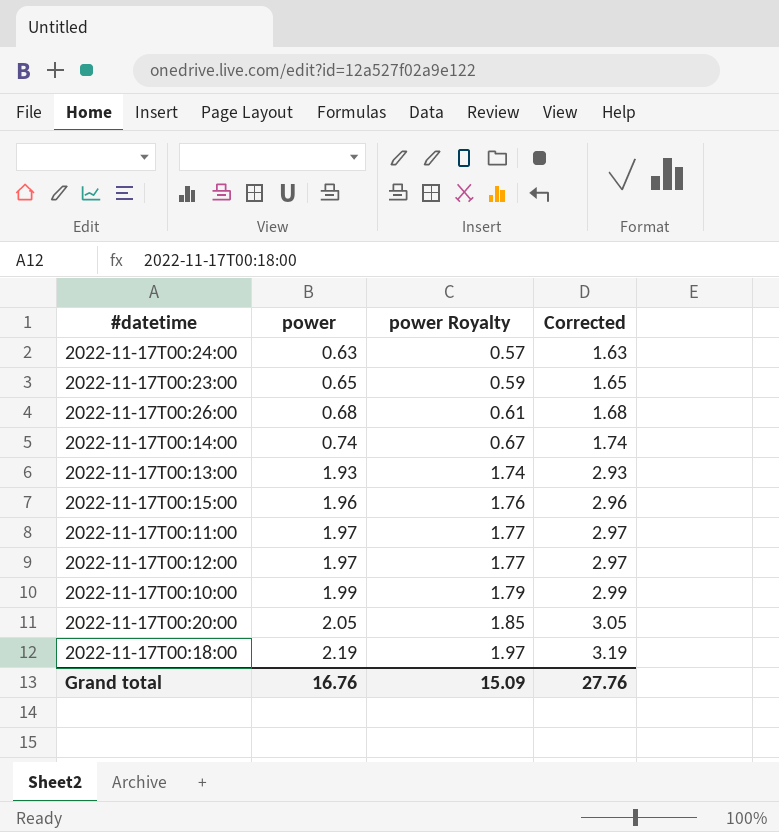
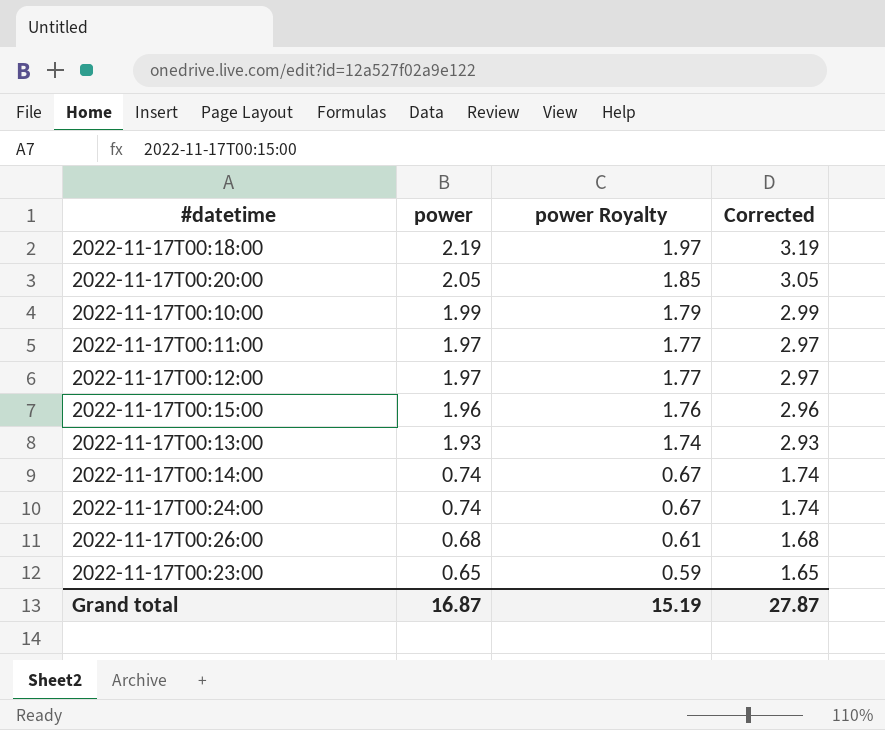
row order: power ascending -> power descending
2022-11-17T00:24:00 | power: 0.63 -> 0.74
2022-11-17T00:24:00 | power Royalty: 0.57 -> 0.67
2022-11-17T00:24:00 | Corrected: 1.63 -> 1.74
Grand total | power: 16.76 -> 16.87
Grand total | power Royalty: 15.09 -> 15.19
Grand total | Corrected: 27.76 -> 27.87

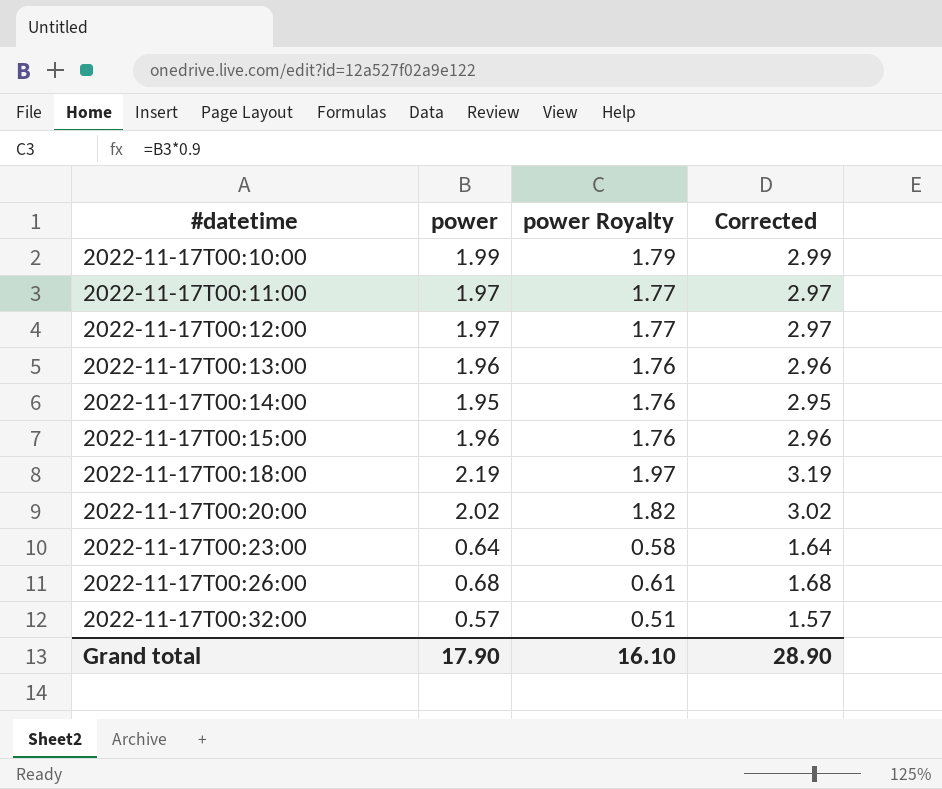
row order: power descending -> #datetime ascending
row 2022-11-17T00:24:00: 0.74 | 0.67 | 1.74 -> none
2022-11-17T00:13:00 | power: 1.93 -> 1.96
2022-11-17T00:13:00 | power Royalty: 1.74 -> 1.76
2022-11-17T00:13:00 | Corrected: 2.93 -> 2.96
2022-11-17T00:14:00 | power: 0.74 -> 1.95
2022-11-17T00:14:00 | power Royalty: 0.67 -> 1.76
2022-11-17T00:14:00 | Corrected: 1.74 -> 2.95
2022-11-17T00:20:00 | power: 2.05 -> 2.02
2022-11-17T00:20:00 | power Royalty: 1.85 -> 1.82
2022-11-17T00:20:00 | Corrected: 3.05 -> 3.02
2022-11-17T00:23:00 | power: 0.65 -> 0.64
2022-11-17T00:23:00 | power Royalty: 0.59 -> 0.58
2022-11-17T00:23:00 | Corrected: 1.65 -> 1.64
row 2022-11-17T00:32:00: none -> 0.57 | 0.51 | 1.57
Grand total | power: 16.87 -> 17.90
Grand total | power Royalty: 15.19 -> 16.10
Grand total | Corrected: 27.87 -> 28.90

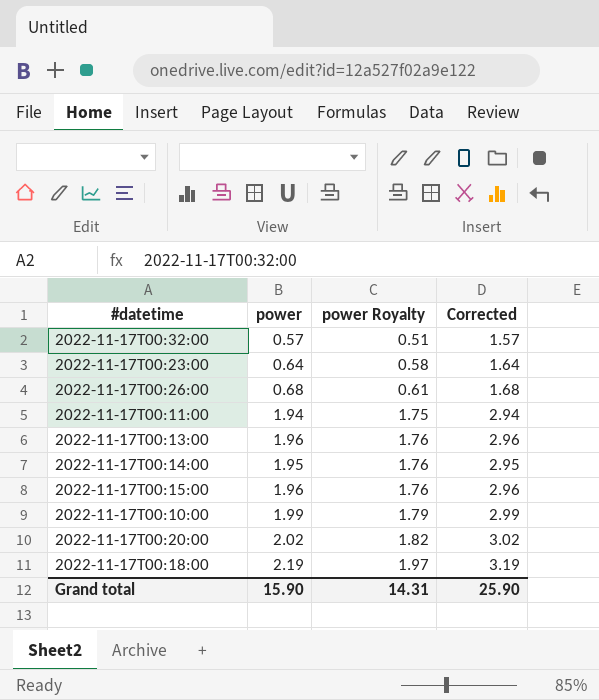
row order: #datetime ascending -> power Royalty ascending
row 2022-11-17T00:12:00: 1.97 | 1.77 | 2.97 -> none
2022-11-17T00:11:00 | power: 1.97 -> 1.94
2022-11-17T00:11:00 | power Royalty: 1.77 -> 1.75
2022-11-17T00:11:00 | Corrected: 2.97 -> 2.94
Grand total | power: 17.90 -> 15.90
Grand total | power Royalty: 16.10 -> 14.31
Grand total | Corrected: 28.90 -> 25.90

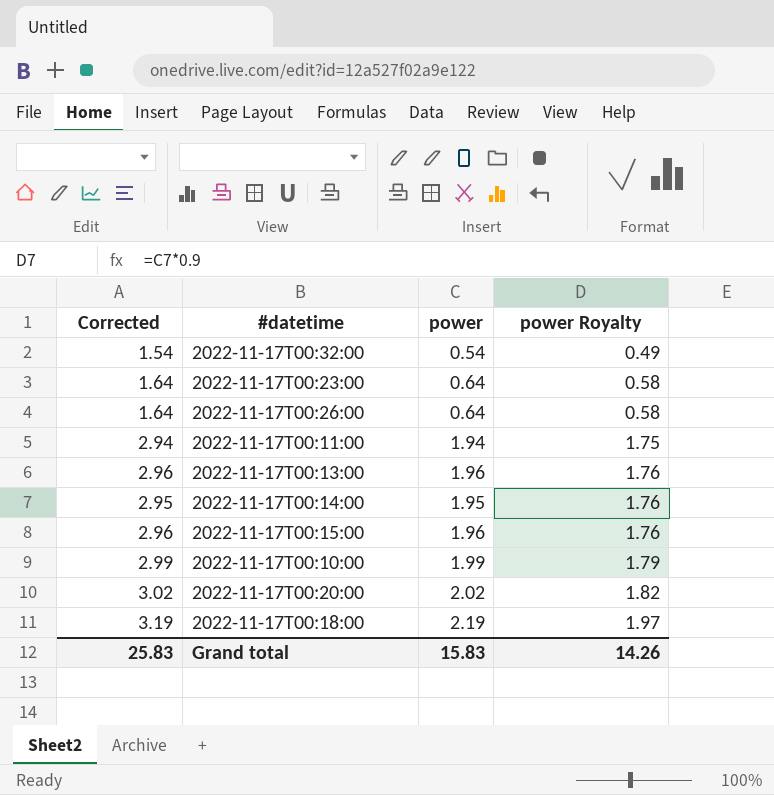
column Corrected | position: 4 -> 1
2022-11-17T00:32:00 | Corrected: 1.57 -> 1.54
2022-11-17T00:32:00 | power: 0.57 -> 0.54
2022-11-17T00:32:00 | power Royalty: 0.51 -> 0.49
2022-11-17T00:26:00 | Corrected: 1.68 -> 1.64
2022-11-17T00:26:00 | power: 0.68 -> 0.64
2022-11-17T00:26:00 | power Royalty: 0.61 -> 0.58
Grand total | Corrected: 25.90 -> 25.83
Grand total | power: 15.90 -> 15.83
Grand total | power Royalty: 14.31 -> 14.26

